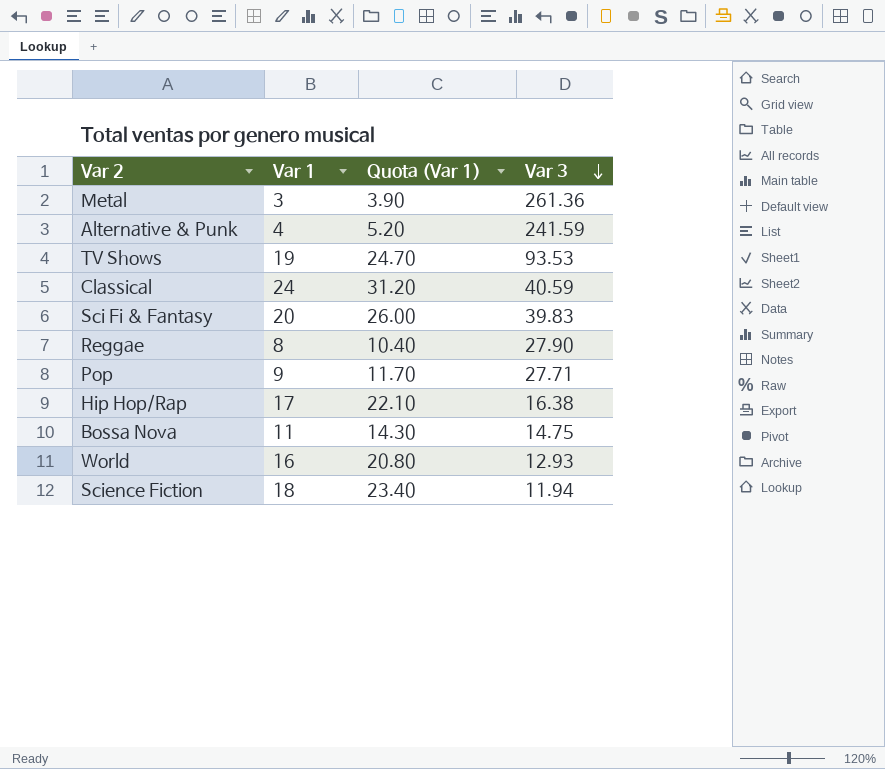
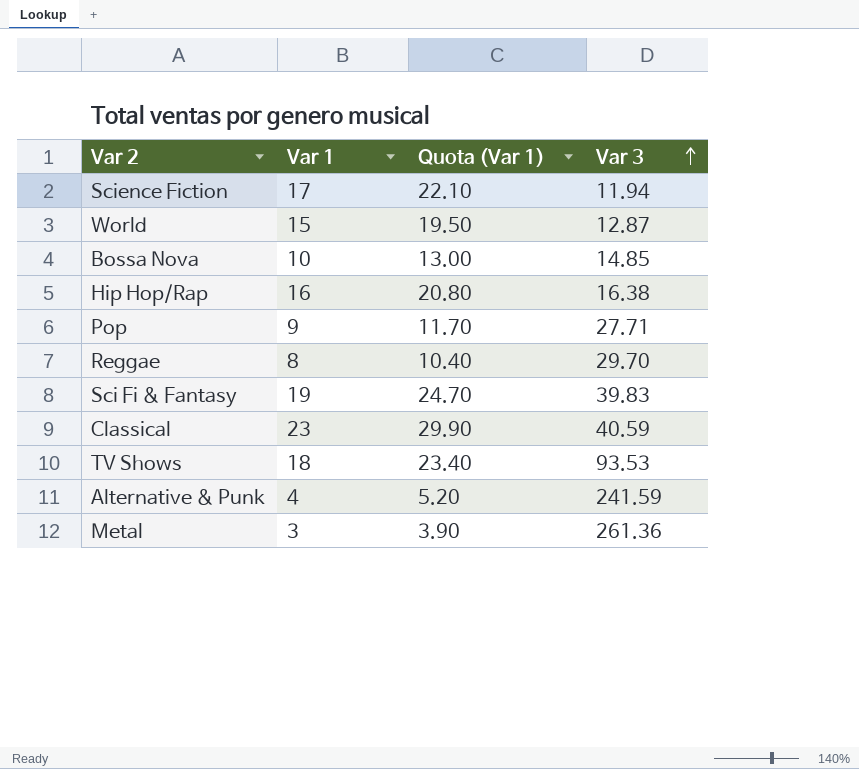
row order: Var 3 descending -> Var 3 ascending
Science Fiction | Var 1: 18 -> 17
Science Fiction | Quota (Var 1): 23.40 -> 22.10
World | Var 1: 16 -> 15
World | Quota (Var 1): 20.80 -> 19.50
World | Var 3: 12.93 -> 12.87
Bossa Nova | Var 1: 11 -> 10
Bossa Nova | Quota (Var 1): 14.30 -> 13.00
Bossa Nova | Var 3: 14.75 -> 14.85
Hip Hop/Rap | Var 1: 17 -> 16
Hip Hop/Rap | Quota (Var 1): 22.10 -> 20.80
Reggae | Var 3: 27.90 -> 29.70
Sci Fi & Fantasy | Var 1: 20 -> 19
Sci Fi & Fantasy | Quota (Var 1): 26.00 -> 24.70
Classical | Var 1: 24 -> 23
Classical | Quota (Var 1): 31.20 -> 29.90
TV Shows | Var 1: 19 -> 18
TV Shows | Quota (Var 1): 24.70 -> 23.40

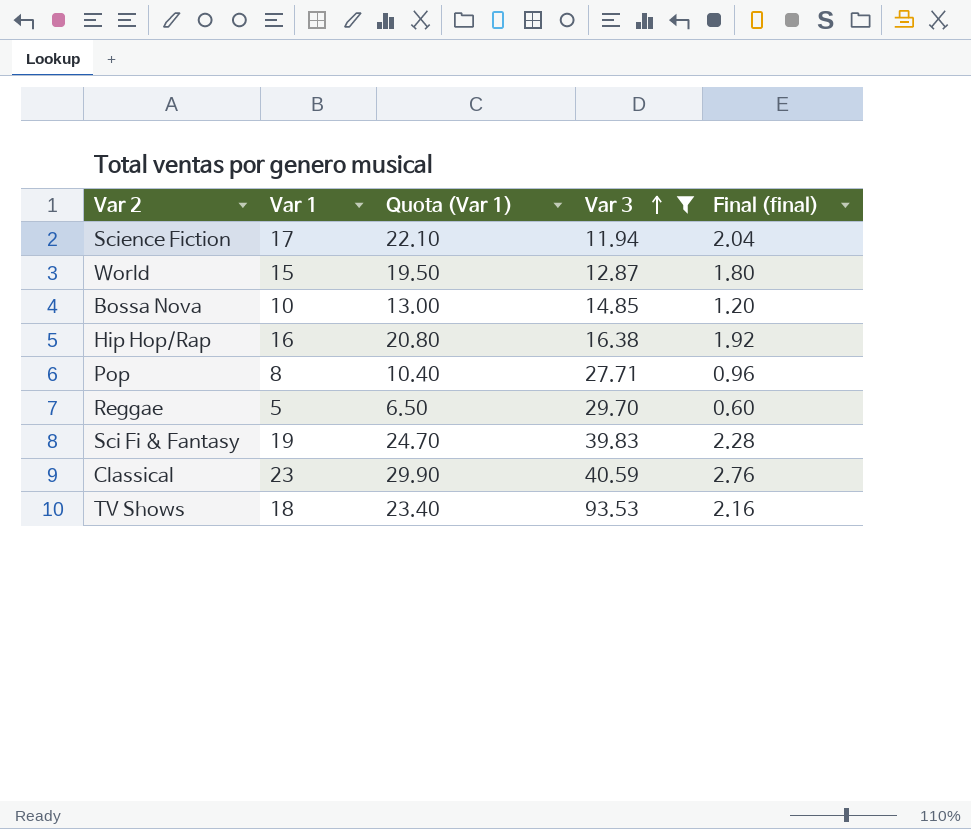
filter: none -> Var 3 <= 93.53
column Final (final) | formula: none -> [Var 1] * 0.12
Pop | Var 1: 9 -> 8
Pop | Quota (Var 1): 11.70 -> 10.40
Reggae | Var 1: 8 -> 5
Reggae | Quota (Var 1): 10.40 -> 6.50

